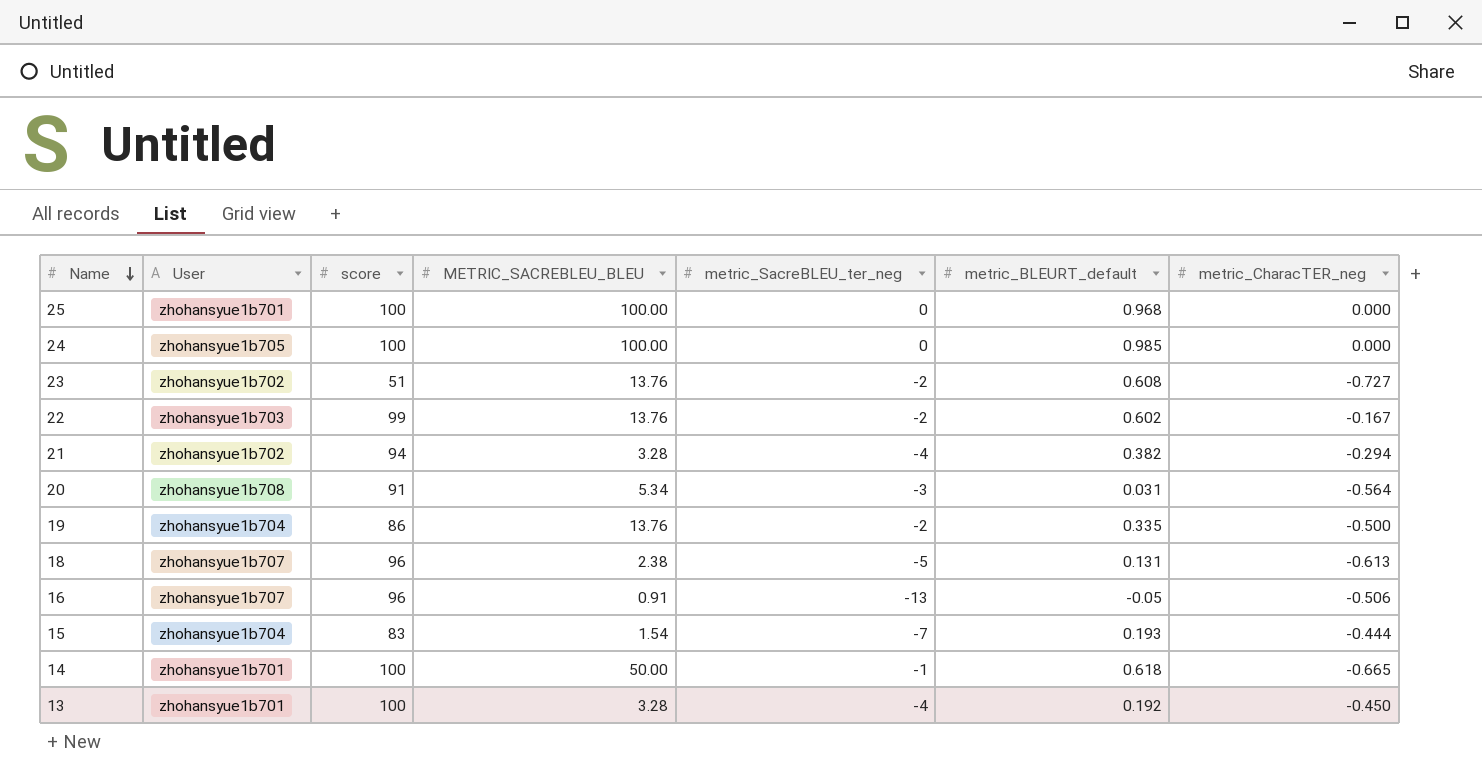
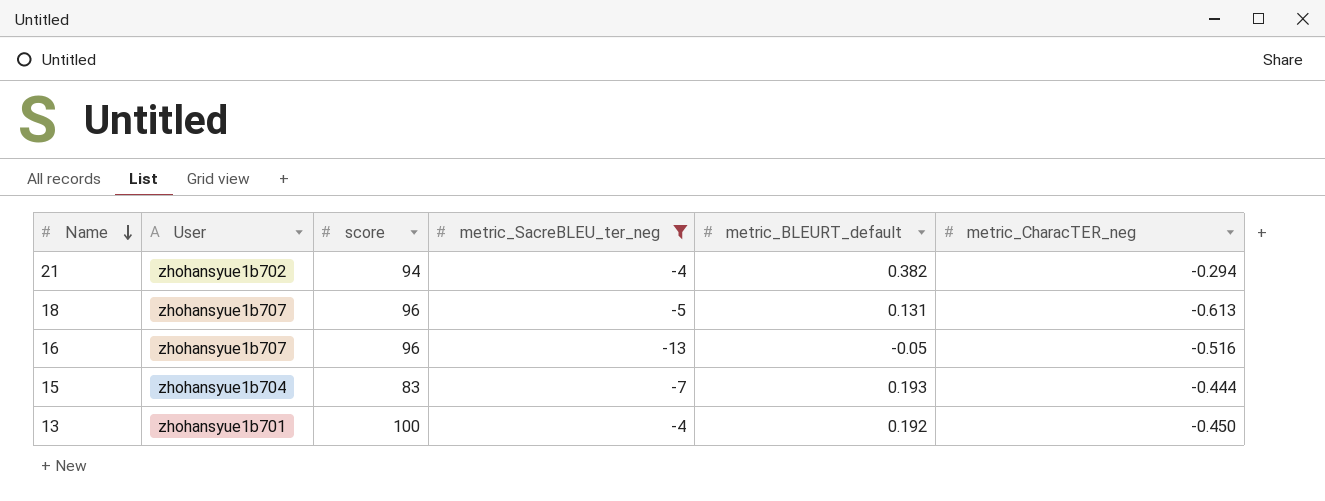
filter: none -> metric_SacreBLEU_ter_neg <= -4
column METRIC_SACREBLEU_BLEU | position: 4 -> none
16 | metric_CharacTER_neg: -0.506 -> -0.516

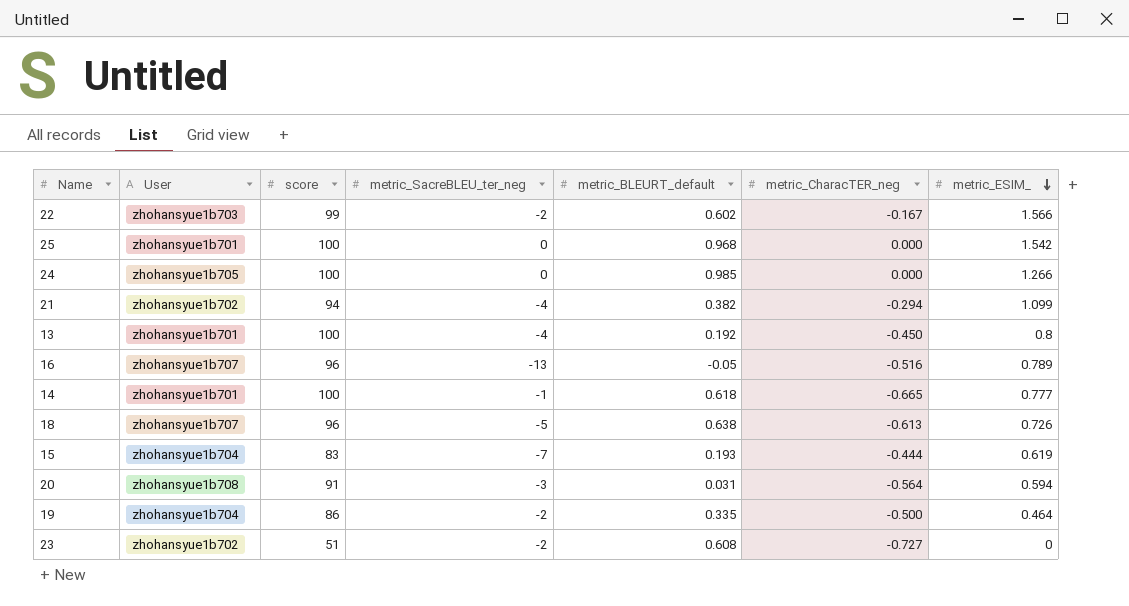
filter: metric_SacreBLEU_ter_neg <= -4 -> none
row order: Name descending -> metric_ESIM_ descending
column metric_ESIM_ | position: none -> 7
18 | metric_BLEURT_default: 0.131 -> 0.638

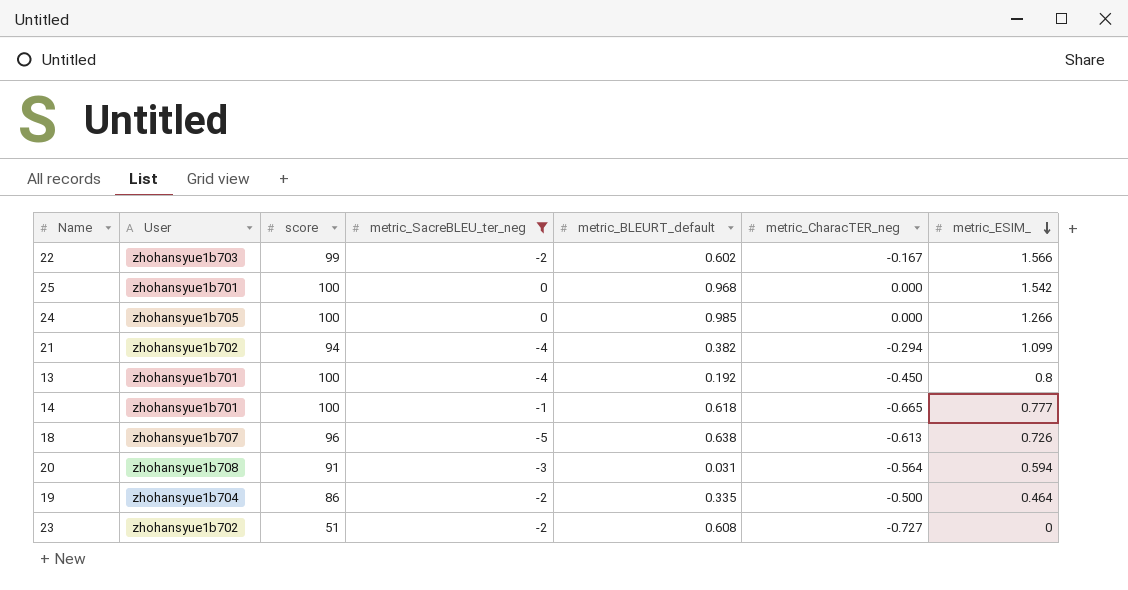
filter: none -> metric_SacreBLEU_ter_neg >= -5

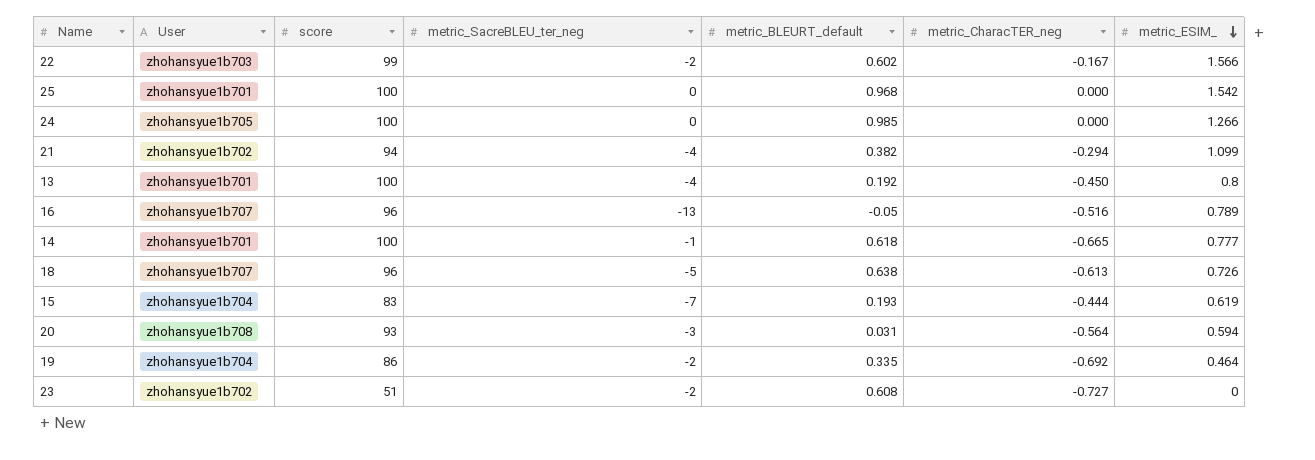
filter: metric_SacreBLEU_ter_neg >= -5 -> none
20 | score: 91 -> 93
19 | metric_CharacTER_neg: -0.500 -> -0.692

